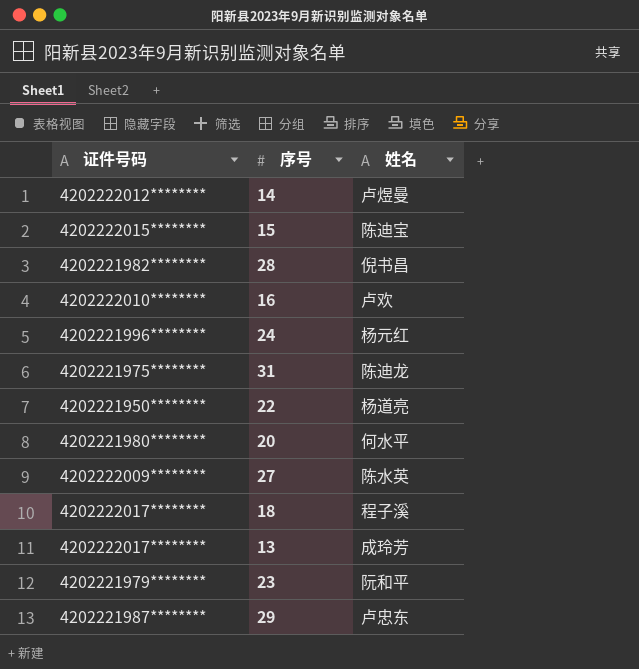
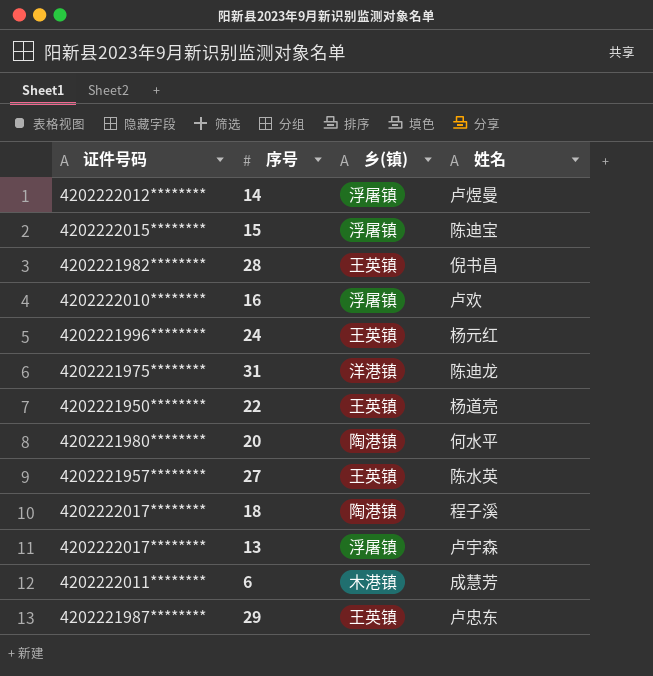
column 乡(镇) | position: none -> 3
row 23: 4202221979******** | 阮和平 -> none
27 | 证件号码: 4202222009******** -> 4202221957********
13 | 姓名: 成玲芳 -> 卢宇森
row 6: none -> 4202222011******** | 木港镇 | 成慧芳

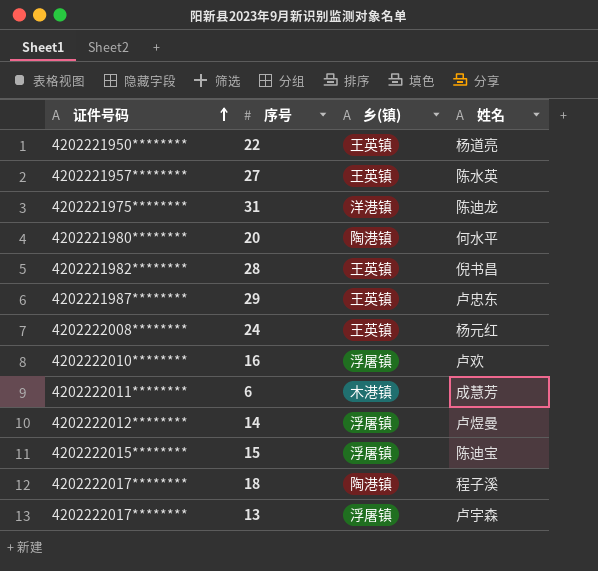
row order: none -> 证件号码 ascending
24 | 证件号码: 4202221996******** -> 4202222008********

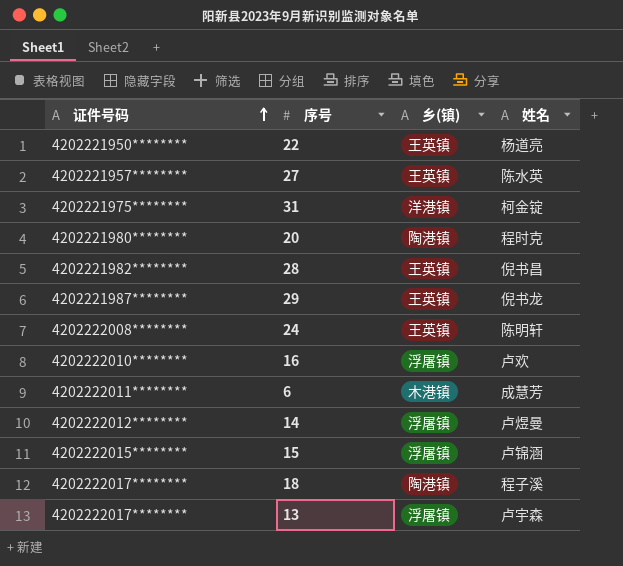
31 | 姓名: 陈迪龙 -> 柯金锭
20 | 姓名: 何水平 -> 程时克
29 | 姓名: 卢忠东 -> 倪书龙
24 | 姓名: 杨元红 -> 陈明轩
15 | 姓名: 陈迪宝 -> 卢锦涵

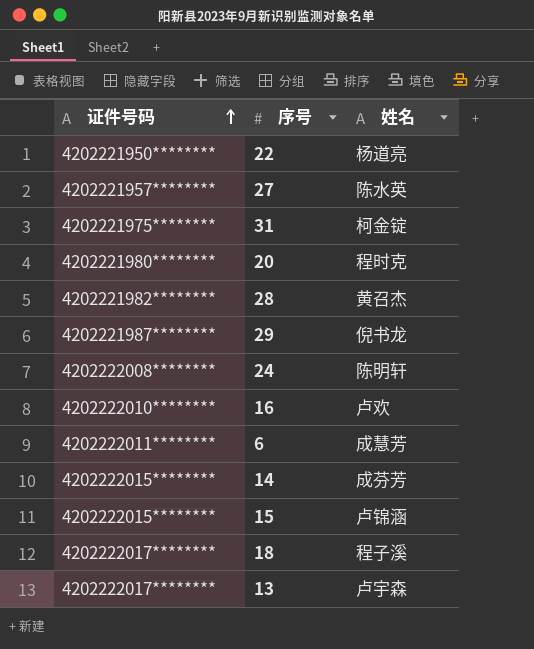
column 乡(镇) | position: 3 -> none
28 | 姓名: 倪书昌 -> 黄召杰
14 | 证件号码: 4202222012******** -> 4202222015********
14 | 姓名: 卢煜曼 -> 成芬芳

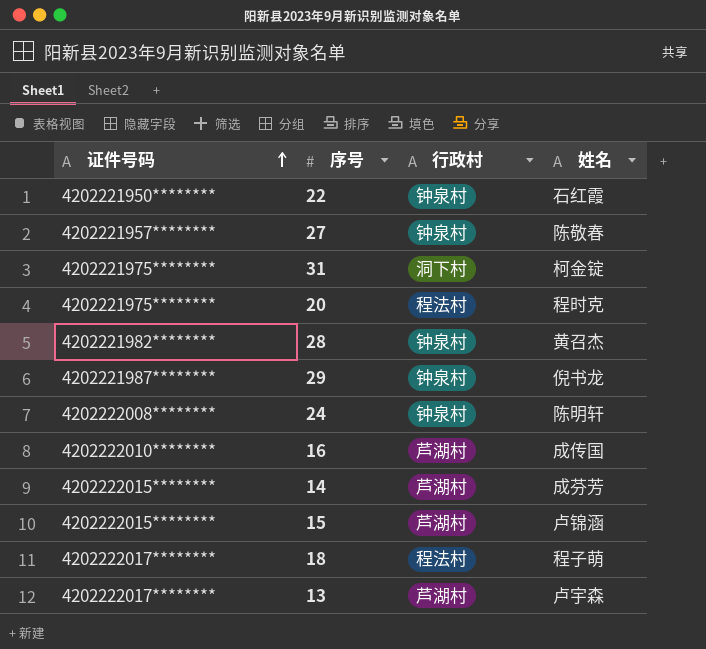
column 行政村 | position: none -> 3
row 6: 4202222011******** | 成慧芳 -> none
22 | 姓名: 杨道亮 -> 石红霞
27 | 姓名: 陈水英 -> 陈敬春
20 | 证件号码: 4202221980******** -> 4202221975********
16 | 姓名: 卢欢 -> 成传国
18 | 姓名: 程子溪 -> 程子萌

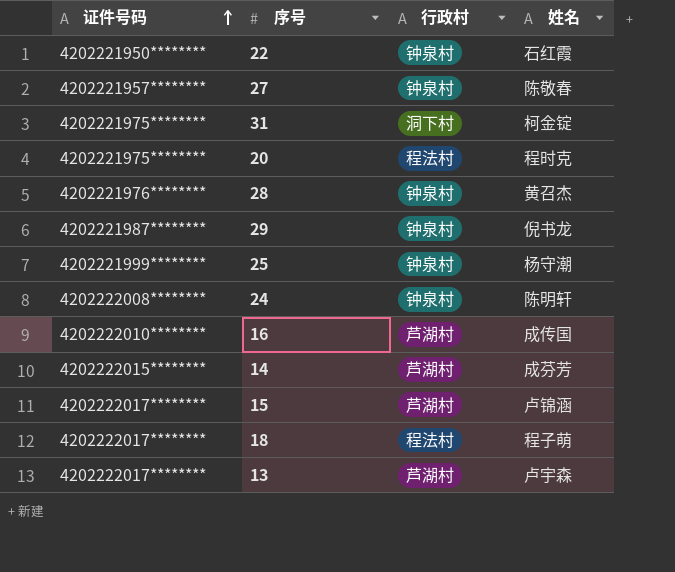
28 | 证件号码: 4202221982******** -> 4202221976********
row 25: none -> 4202221999******** | 钟泉村 | 杨守潮
15 | 证件号码: 4202222015******** -> 4202222017********

